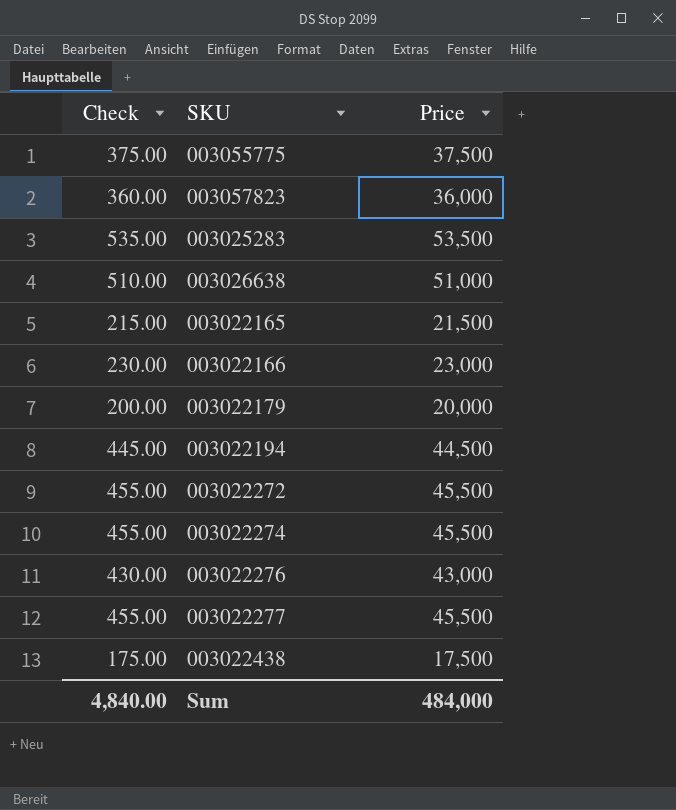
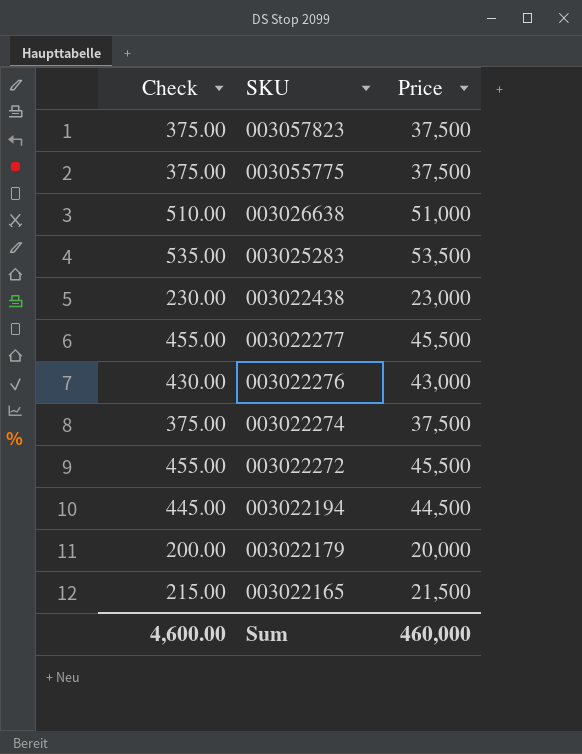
row order: none -> SKU descending
row 003022166: 230.00 | 23,000 -> none
003057823 | Check: 360.00 -> 375.00
003057823 | Price: 36,000 -> 37,500
003022438 | Check: 175.00 -> 230.00
003022438 | Price: 17,500 -> 23,000
003022274 | Check: 455.00 -> 375.00
003022274 | Price: 45,500 -> 37,500
Sum | Check: 4,840.00 -> 4,600.00
Sum | Price: 484,000 -> 460,000

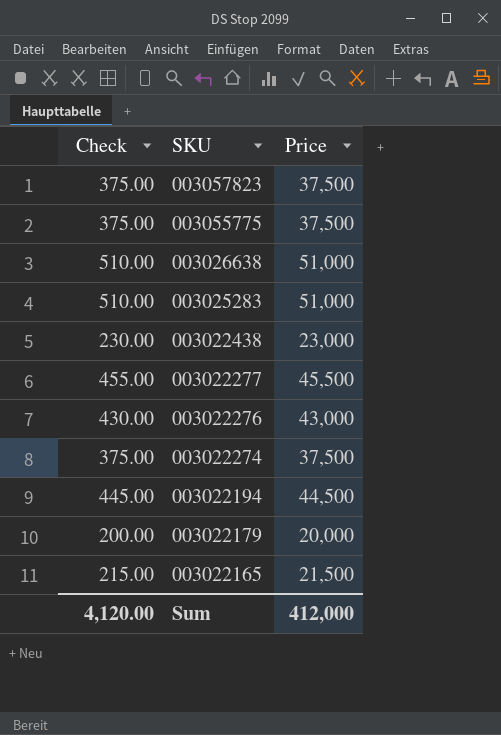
row 003022272: 455.00 | 45,500 -> none
003025283 | Check: 535.00 -> 510.00
003025283 | Price: 53,500 -> 51,000
Sum | Check: 4,600.00 -> 4,120.00
Sum | Price: 460,000 -> 412,000

